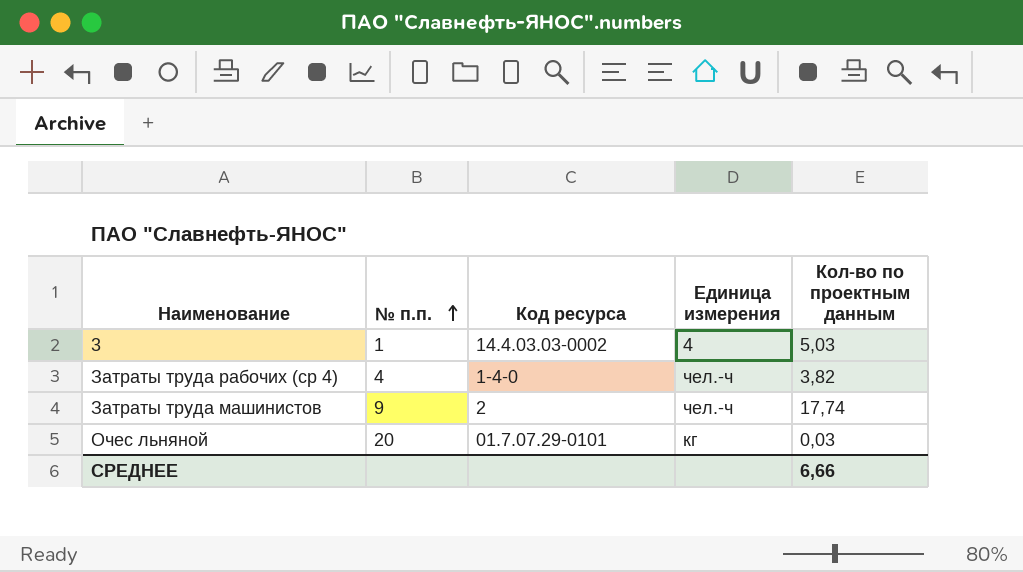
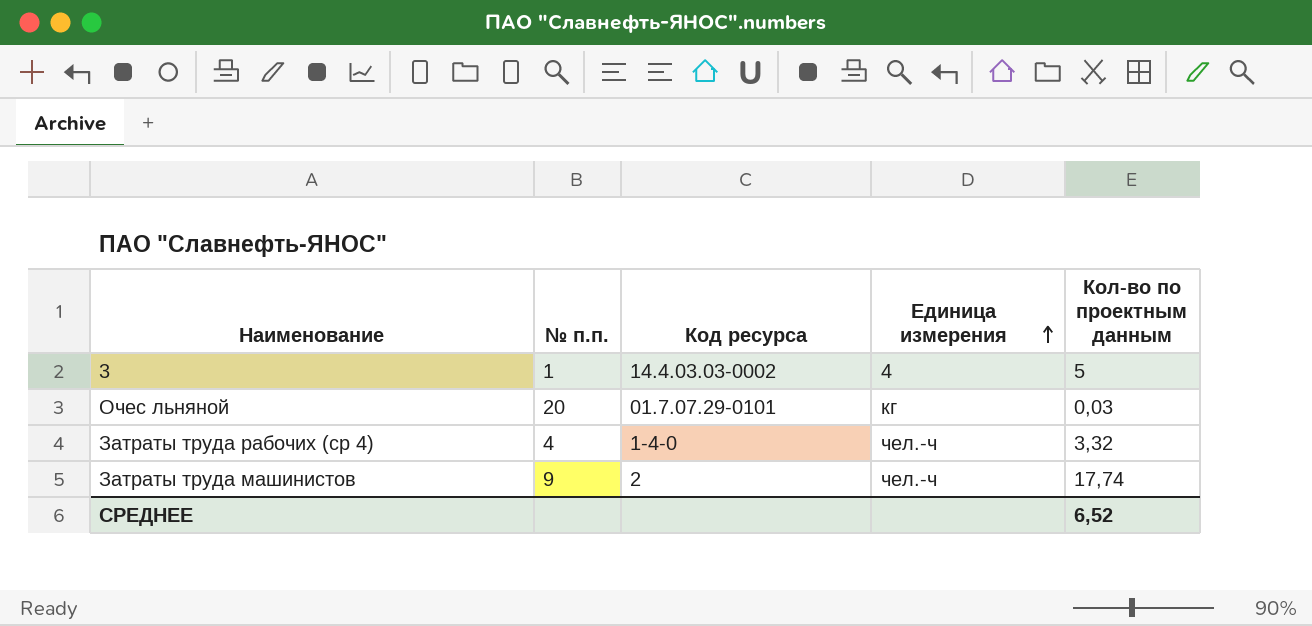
row order: № п.п. ascending -> Единица измерения ascending
3 | Кол-во по проектным данным: 5,03 -> 5
Затраты труда рабочих (ср 4) | Кол-во по проектным данным: 3,82 -> 3,32
СРЕДНЕЕ | Кол-во по проектным данным: 6,66 -> 6,52

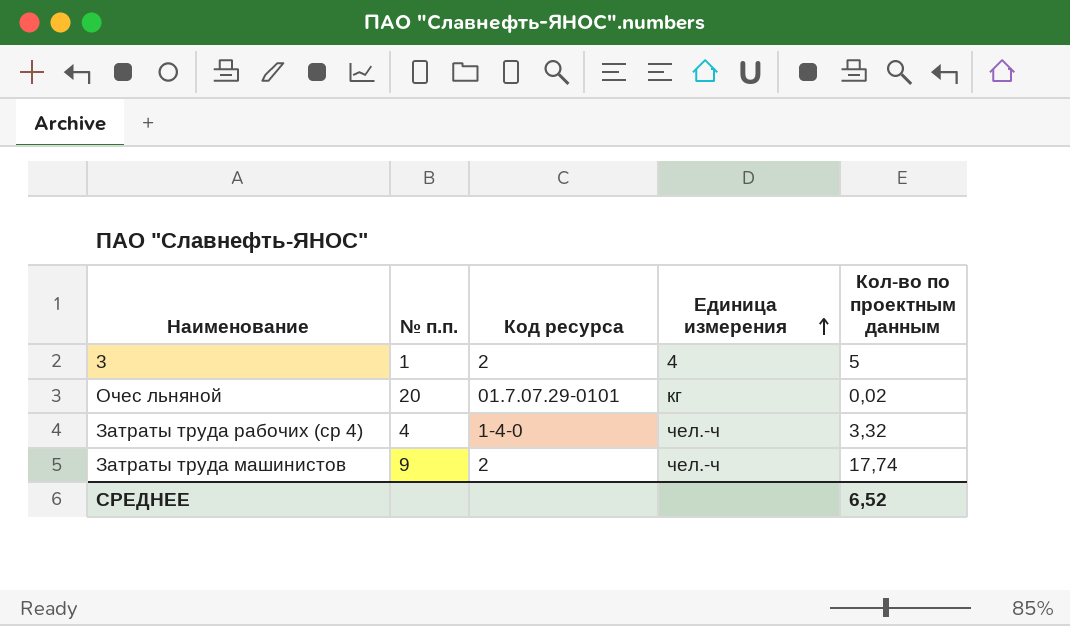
3 | Код ресурса: 14.4.03.03-0002 -> 2
Очес льняной | Кол-во по проектным данным: 0,03 -> 0,02

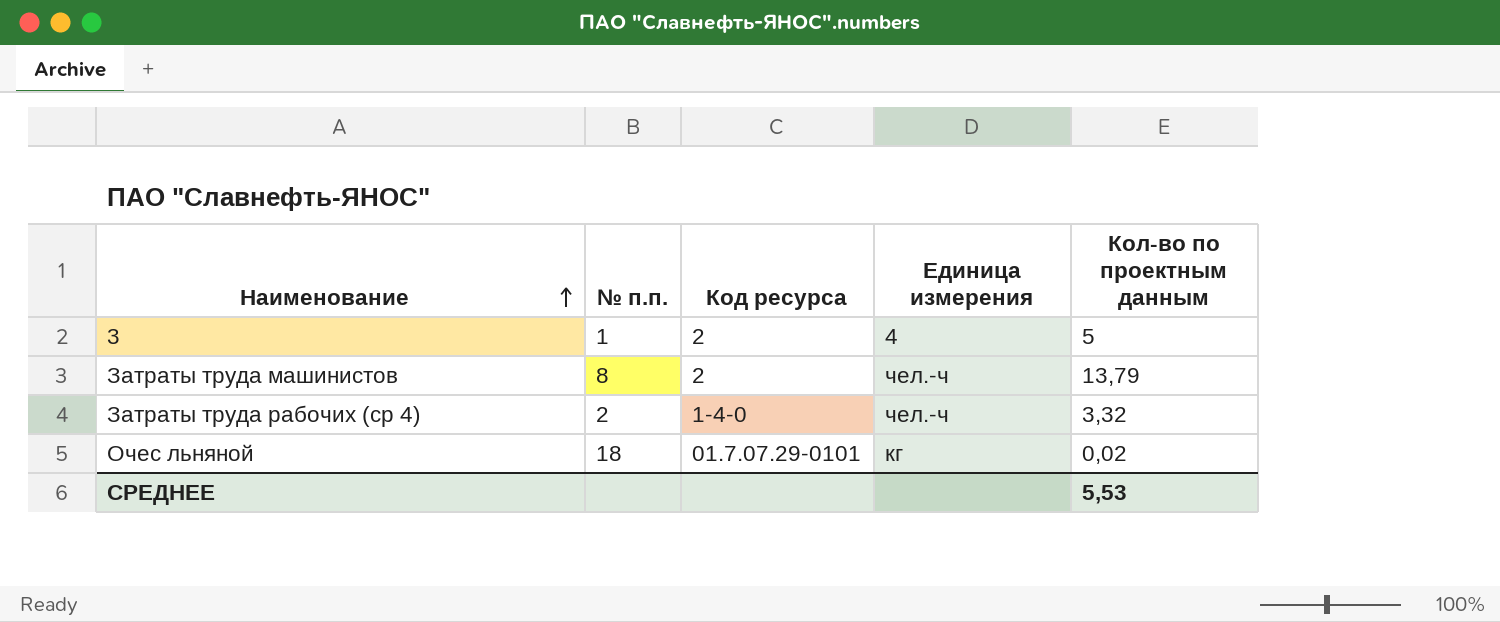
row order: Единица измерения ascending -> Наименование ascending
Затраты труда машинистов | № п.п.: 9 -> 8
Затраты труда машинистов | Кол-во по проектным данным: 17,74 -> 13,79
Затраты труда рабочих (ср 4) | № п.п.: 4 -> 2
Очес льняной | № п.п.: 20 -> 18
СРЕДНЕЕ | Кол-во по проектным данным: 6,52 -> 5,53

